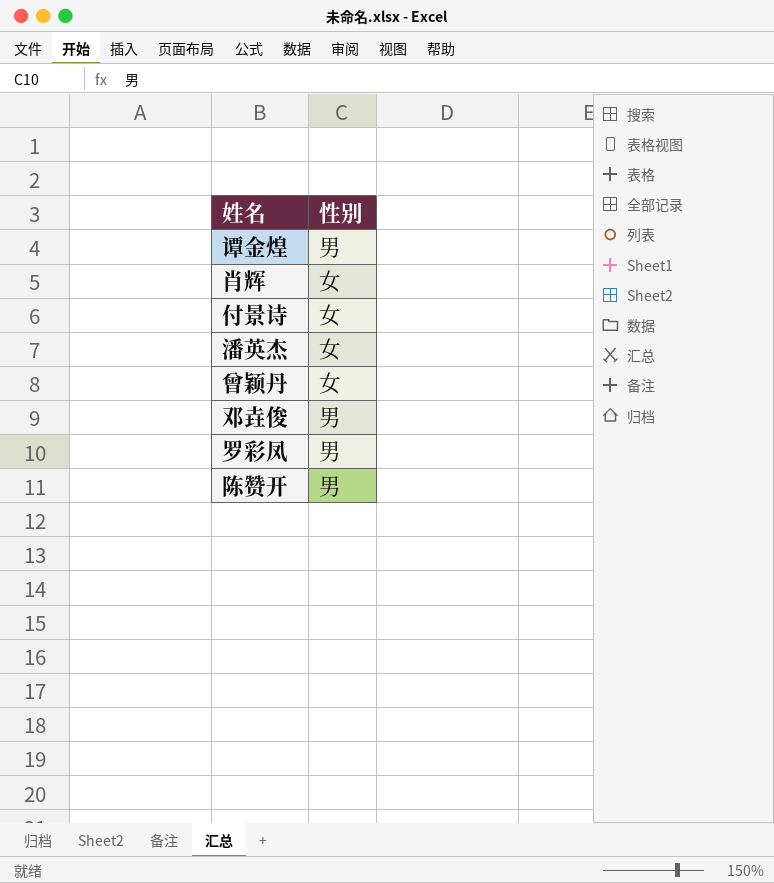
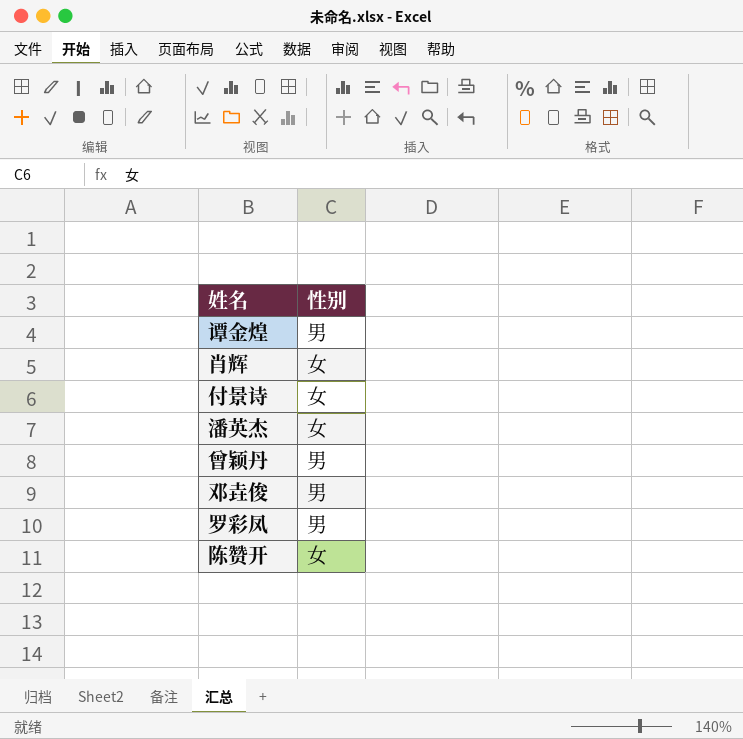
曾颖丹 | 性别: 女 -> 男
陈赞开 | 性别: 男 -> 女

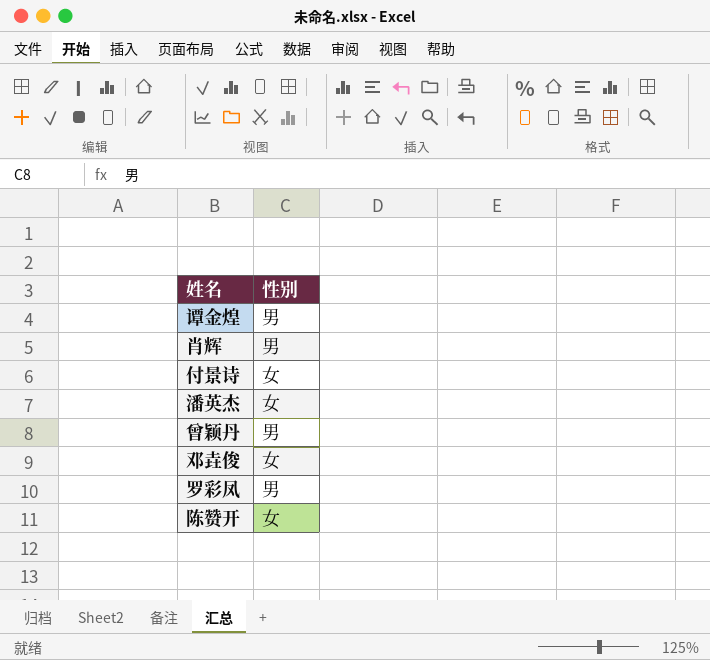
肖辉 | 性别: 女 -> 男
邓垚俊 | 性别: 男 -> 女

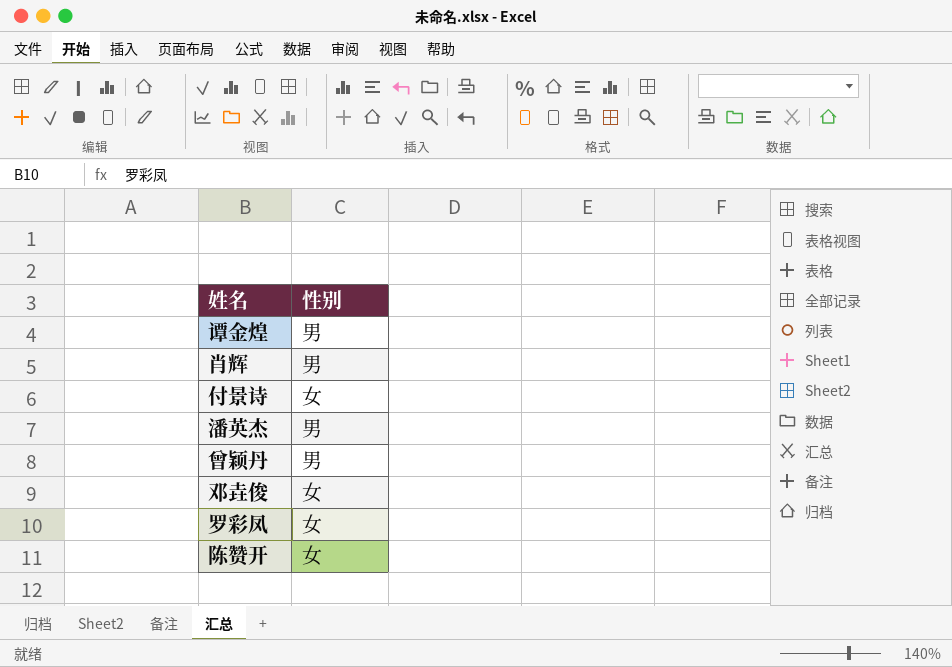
潘英杰 | 性别: 女 -> 男
罗彩凤 | 性别: 男 -> 女

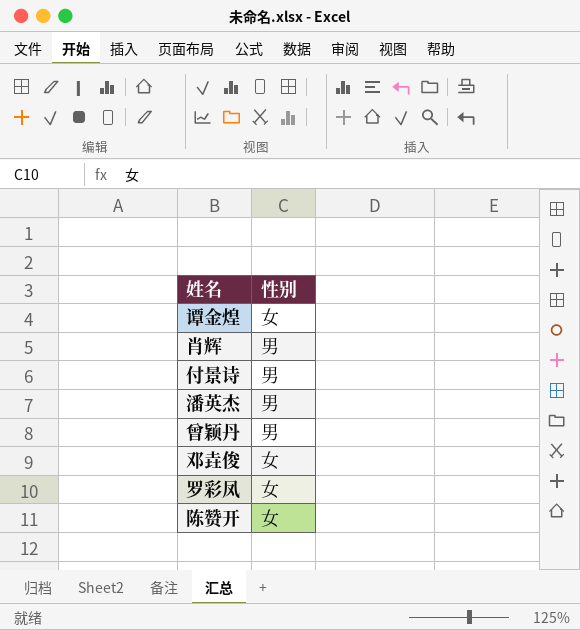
谭金煌 | 性别: 男 -> 女
付景诗 | 性别: 女 -> 男

